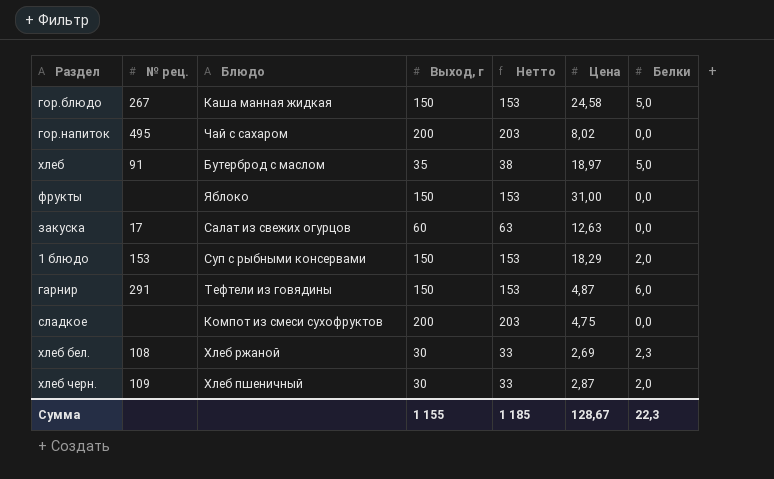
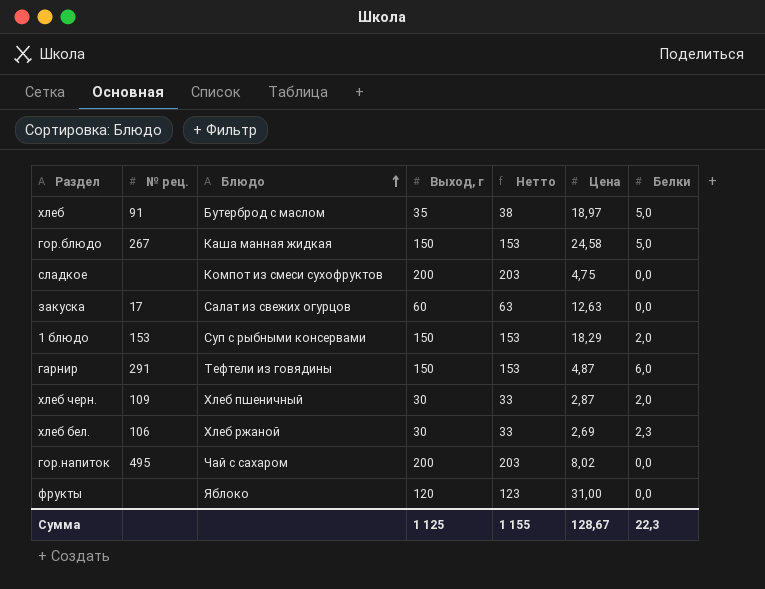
row order: none -> Блюдо ascending
хлеб бел. | № рец.: 108 -> 106
фрукты | Выход, г: 150 -> 120
фрукты | Нетто: 153 -> 123
Сумма | Выход, г: 1 155 -> 1 125
Сумма | Нетто: 1 185 -> 1 155

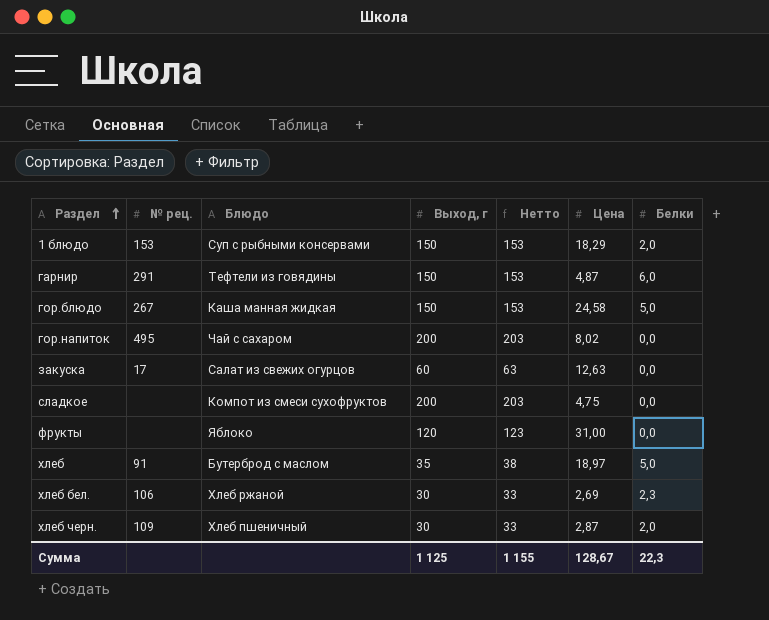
row order: Блюдо ascending -> Раздел ascending

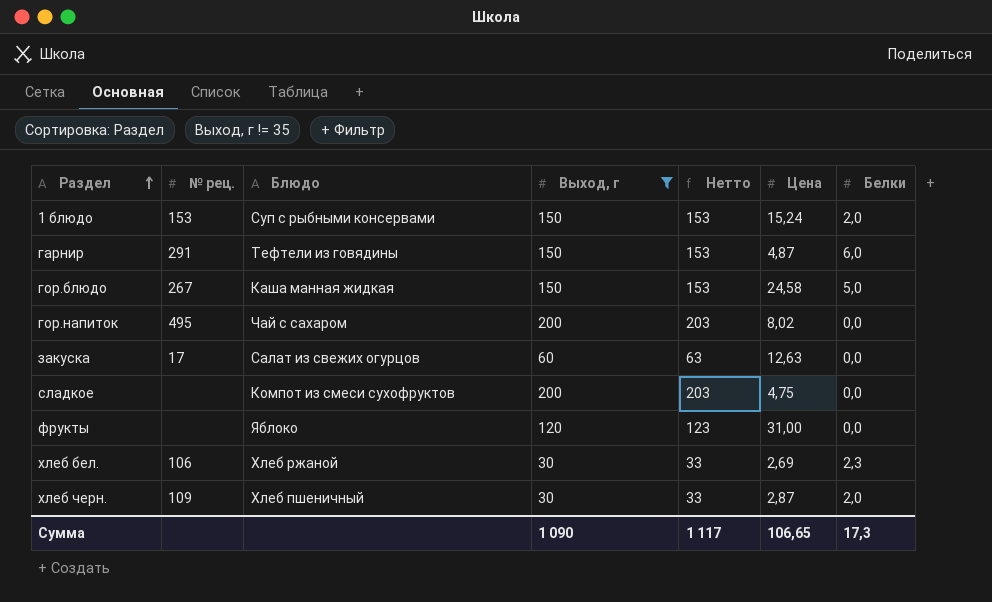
filter: none -> Выход, г != 35
1 блюдо | Цена: 18,29 -> 15,24
Сумма | Выход, г: 1 125 -> 1 090
Сумма | Нетто: 1 155 -> 1 117
Сумма | Цена: 128,67 -> 106,65
Сумма | Белки: 22,3 -> 17,3

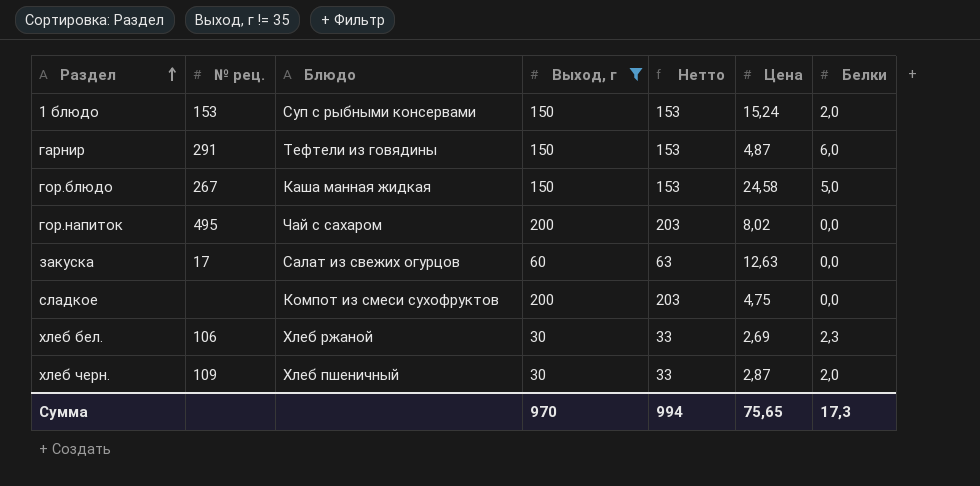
row фрукты: none | Яблоко | 120 | 123 | 31,00 | 0,0 -> none
Сумма | Выход, г: 1 090 -> 970
Сумма | Нетто: 1 117 -> 994
Сумма | Цена: 106,65 -> 75,65

